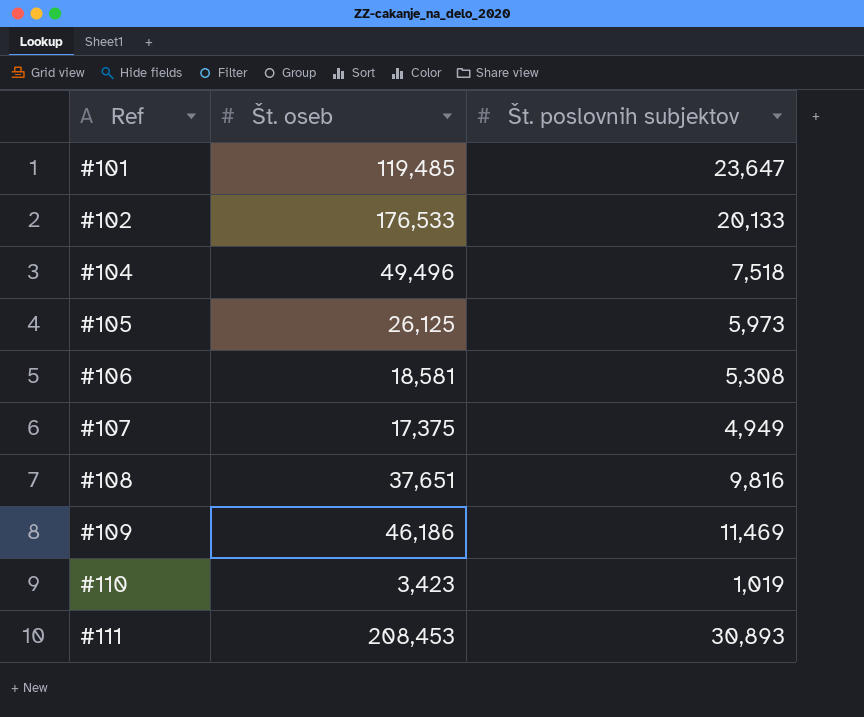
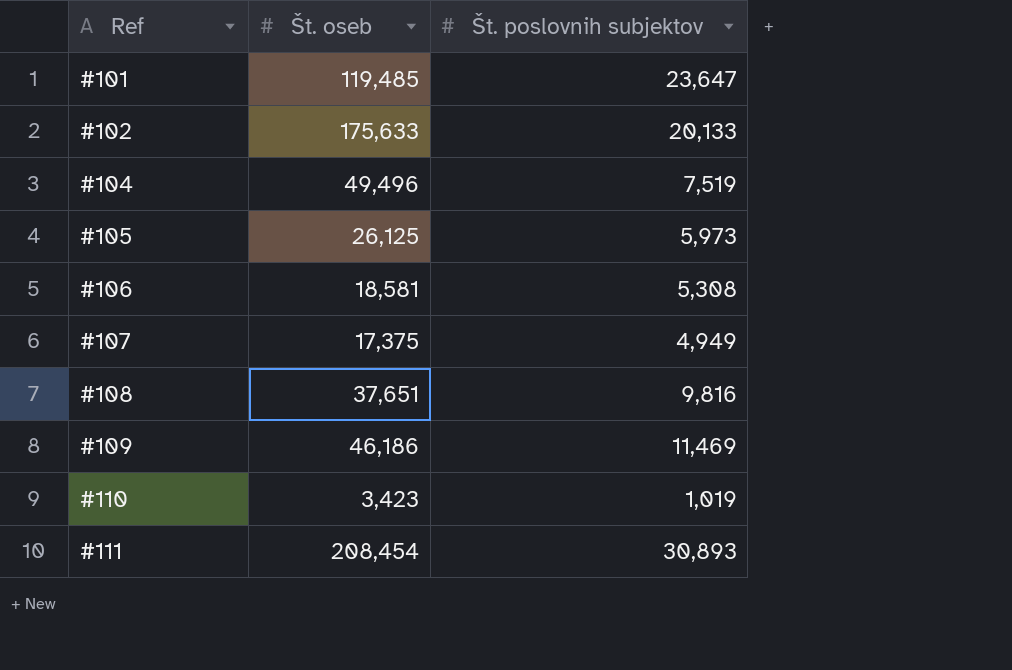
#102 | Št. oseb: 176,533 -> 175,633
#104 | Št. poslovnih subjektov: 7,518 -> 7,519
#111 | Št. oseb: 208,453 -> 208,454

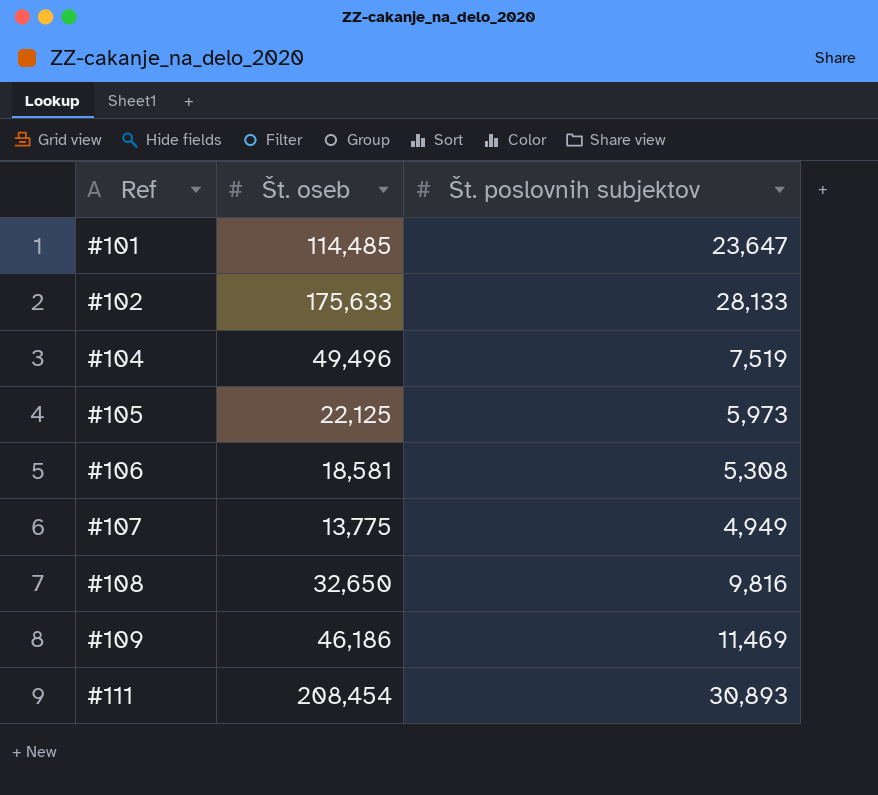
row #110: 3,423 | 1,019 -> none
#101 | Št. oseb: 119,485 -> 114,485
#102 | Št. poslovnih subjektov: 20,133 -> 28,133
#105 | Št. oseb: 26,125 -> 22,125
#107 | Št. oseb: 17,375 -> 13,775
#108 | Št. oseb: 37,651 -> 32,650

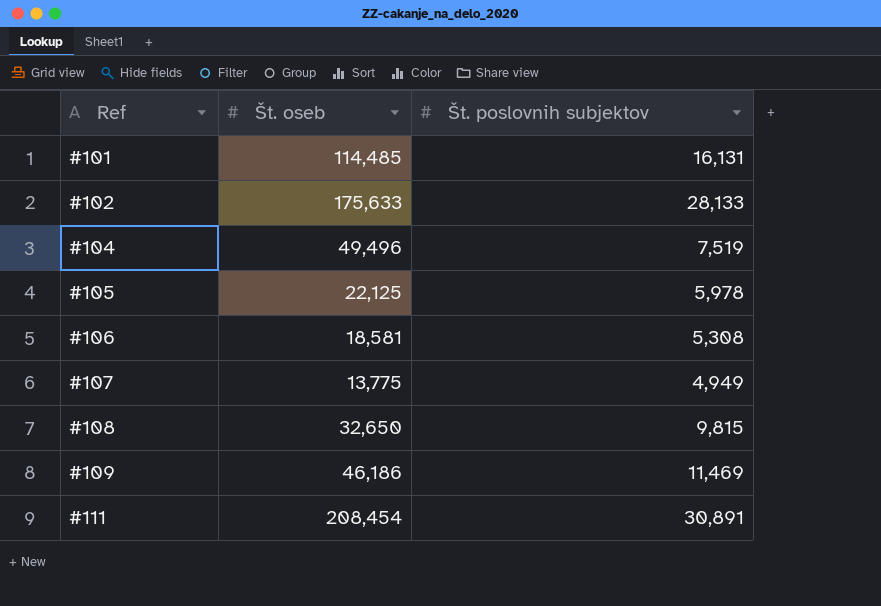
#101 | Št. poslovnih subjektov: 23,647 -> 16,131
#105 | Št. poslovnih subjektov: 5,973 -> 5,978
#108 | Št. poslovnih subjektov: 9,816 -> 9,815
#111 | Št. poslovnih subjektov: 30,893 -> 30,891

